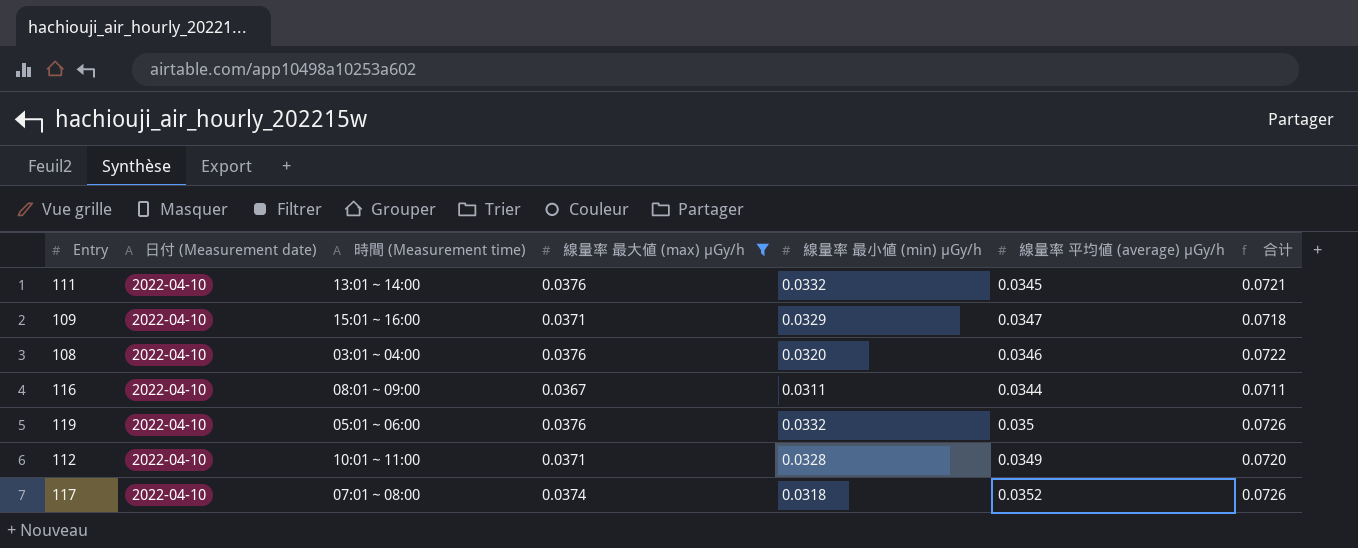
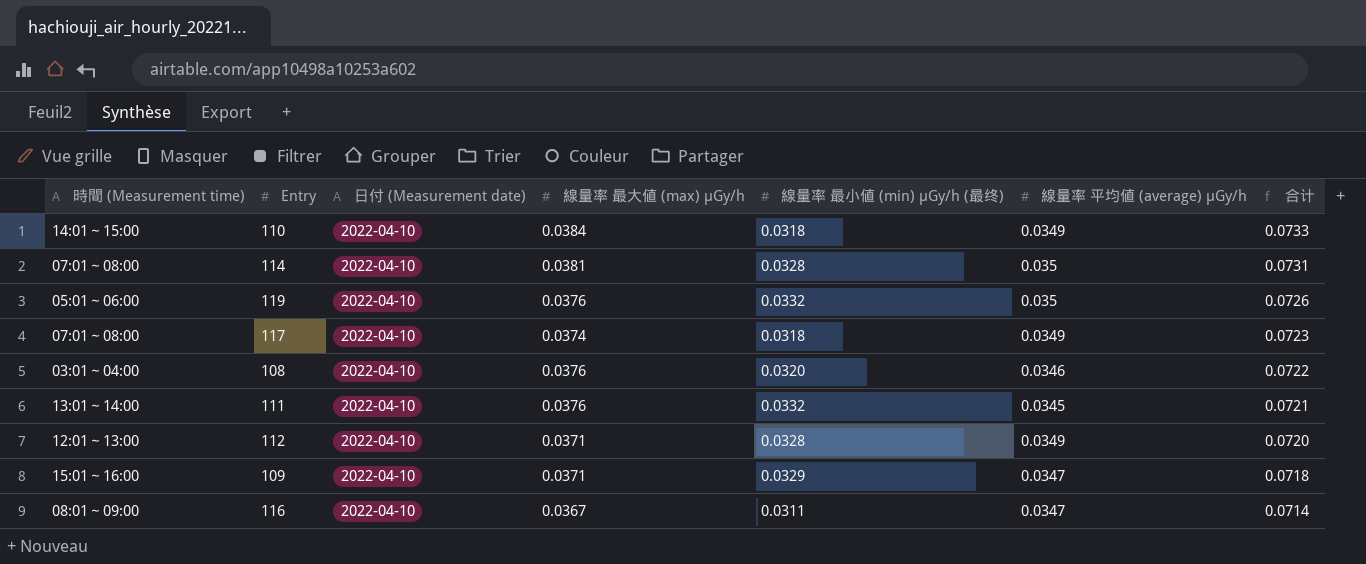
filter: 線量率 最大値 (max) μGy/h <= 0.0376 -> none
row order: none -> 合计 descending
column 時間 (Measurement time) | position: 3 -> 1
column name: 線量率 最小値 (min) μGy/h -> 線量率 最小値 (min) μGy/h (最终)
117 | 線量率 平均値 (average) μGy/h: 0.0352 -> 0.0349
117 | 合计: 0.0726 -> 0.0723
112 | 時間 (Measurement time): 10:01～11:00 -> 12:01～13:00
116 | 線量率 平均値 (average) μGy/h: 0.0344 -> 0.0347
116 | 合计: 0.0711 -> 0.0714

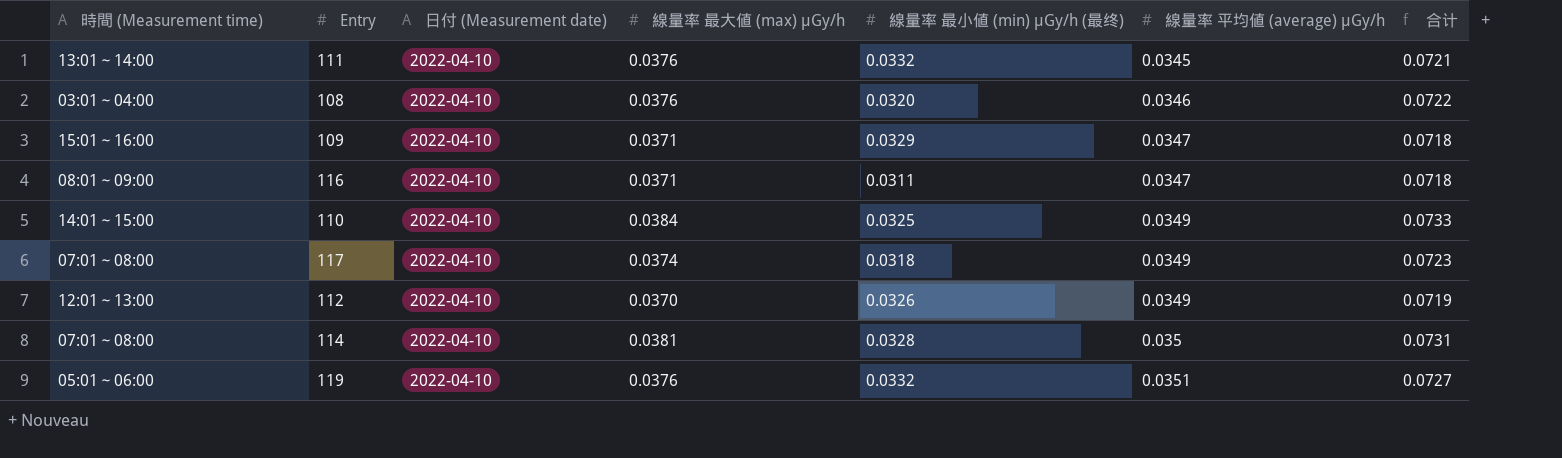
row order: 合计 descending -> 線量率 平均値 (average) μGy/h ascending
116 | 線量率 最大値 (max) μGy/h: 0.0367 -> 0.0371
116 | 合计: 0.0714 -> 0.0718
110 | 線量率 最小値 (min) μGy/h (最终): 0.0318 -> 0.0325
112 | 線量率 最大値 (max) μGy/h: 0.0371 -> 0.0370
112 | 線量率 最小値 (min) μGy/h (最终): 0.0328 -> 0.0326
112 | 合计: 0.0720 -> 0.0719
119 | 線量率 平均値 (average) μGy/h: 0.035 -> 0.0351
119 | 合计: 0.0726 -> 0.0727

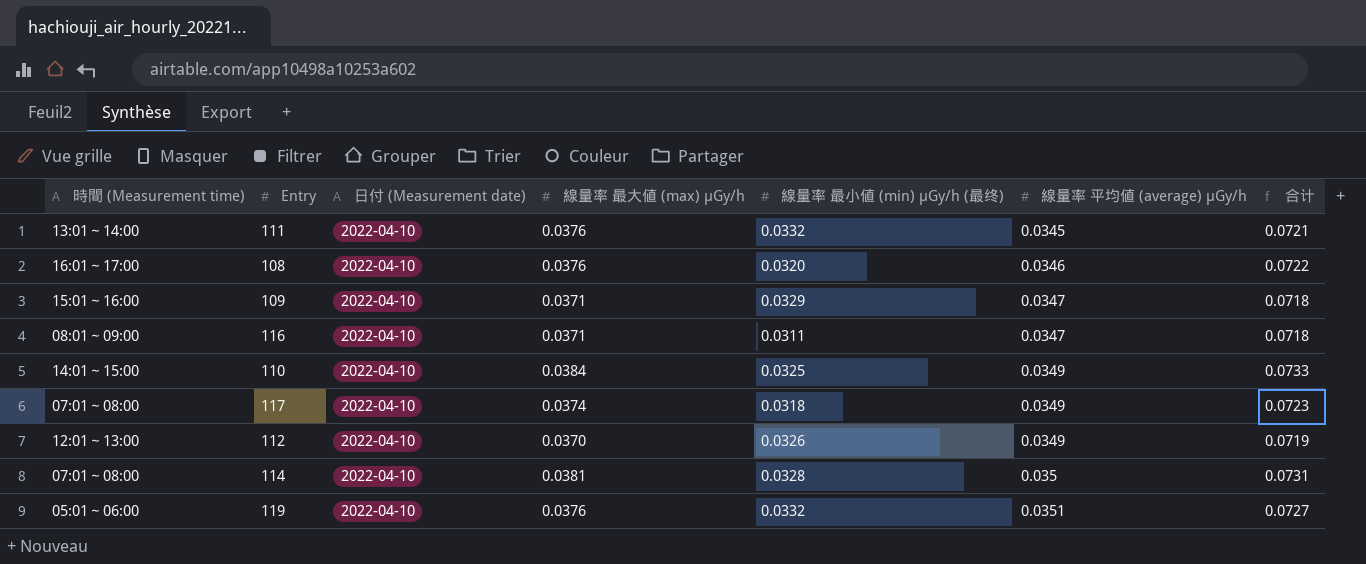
108 | 時間 (Measurement time): 03:01～04:00 -> 16:01～17:00

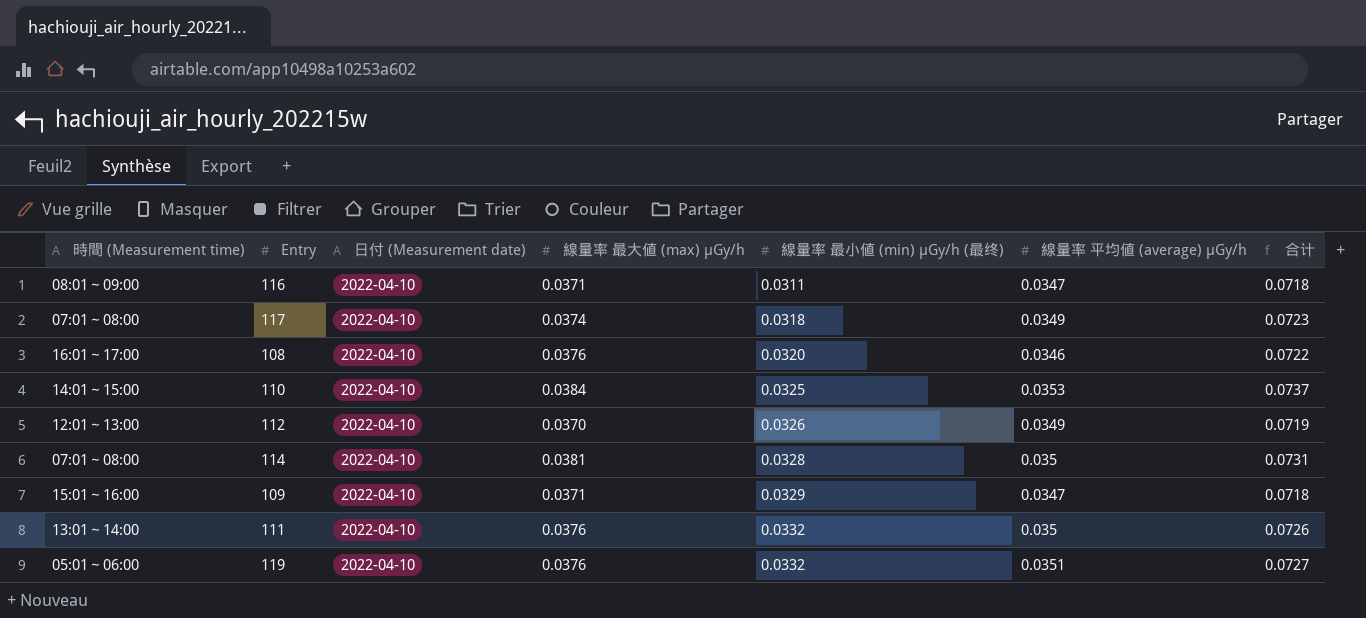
row order: 線量率 平均値 (average) μGy/h ascending -> 線量率 最小値 (min) μGy/h (最终) ascending
110 | 線量率 平均値 (average) μGy/h: 0.0349 -> 0.0353
110 | 合计: 0.0733 -> 0.0737
111 | 線量率 平均値 (average) μGy/h: 0.0345 -> 0.035
111 | 合计: 0.0721 -> 0.0726

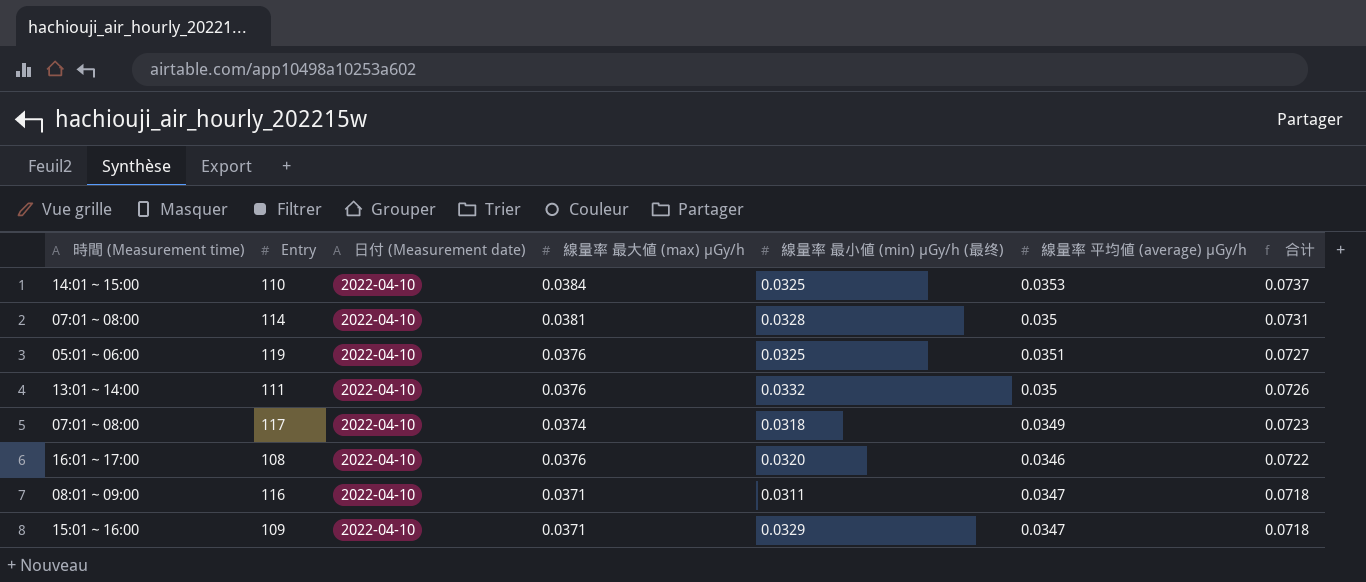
row order: 線量率 最小値 (min) μGy/h (最终) ascending -> 合计 descending
row 112: 12:01～13:00 | 2022-04-10 | 0.0370 | 0.0326 | 0.0349 | 0.0719 -> none
119 | 線量率 最小値 (min) μGy/h (最终): 0.0332 -> 0.0325

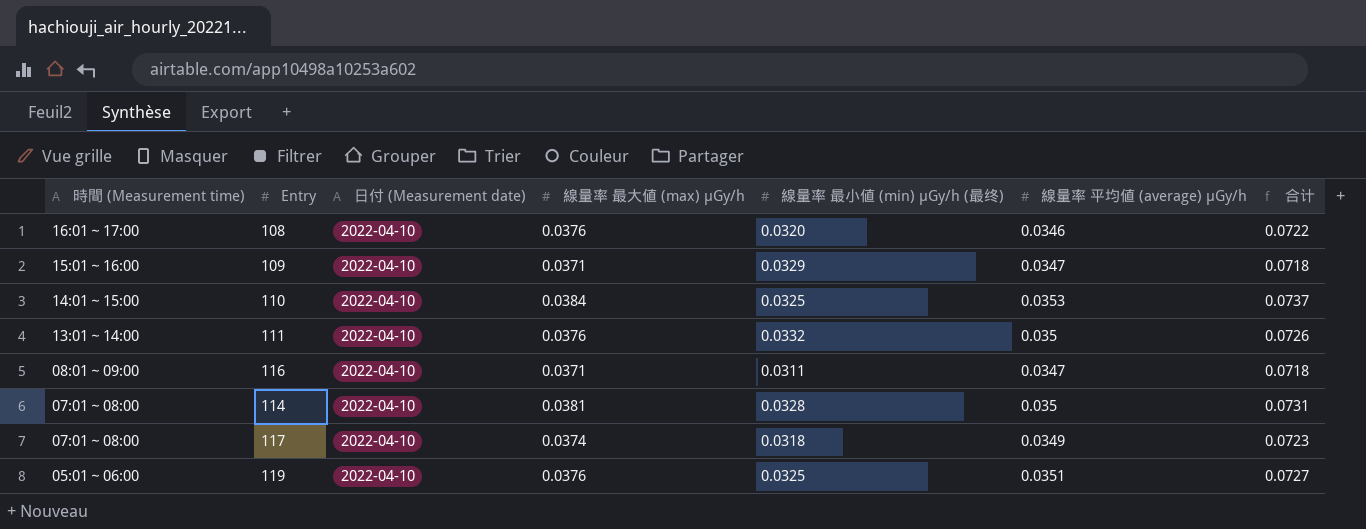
row order: 合计 descending -> 時間 (Measurement time) descending

